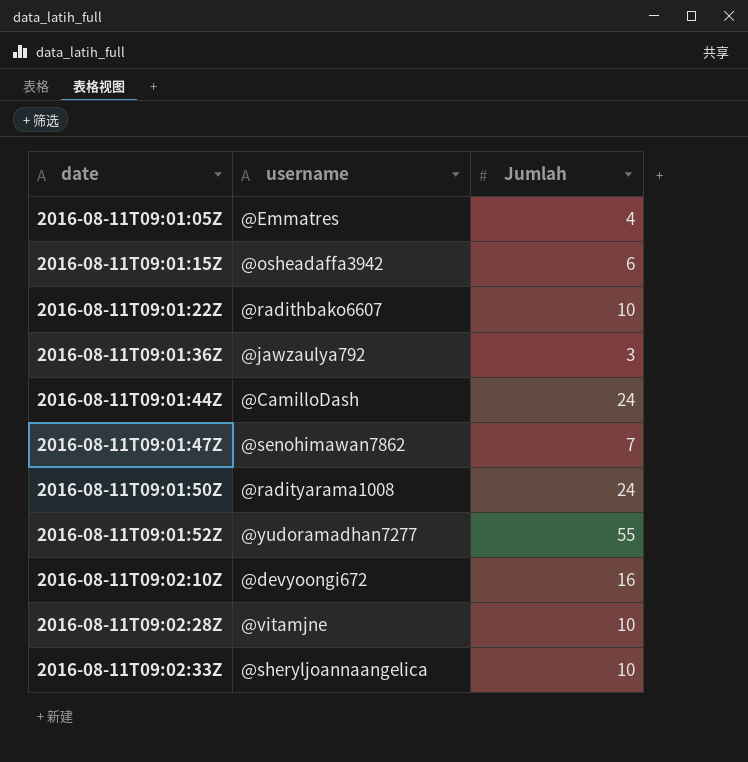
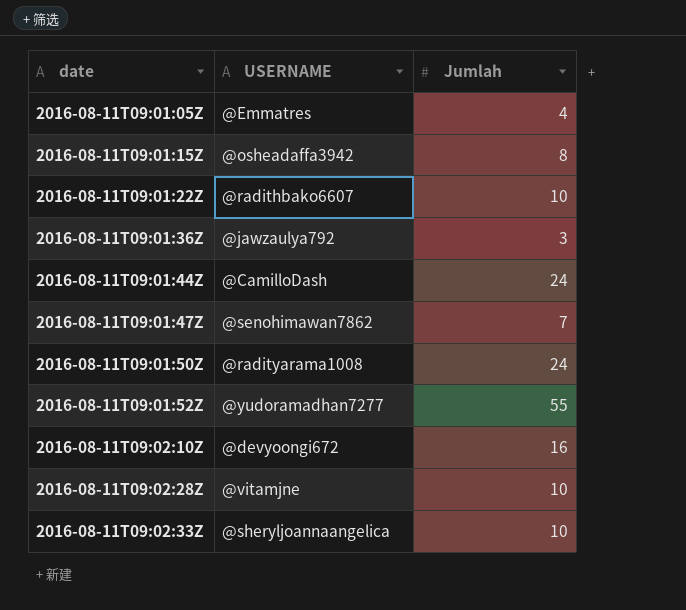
column name: username -> USERNAME
2016-08-11T09:01:15Z | Jumlah: 6 -> 8

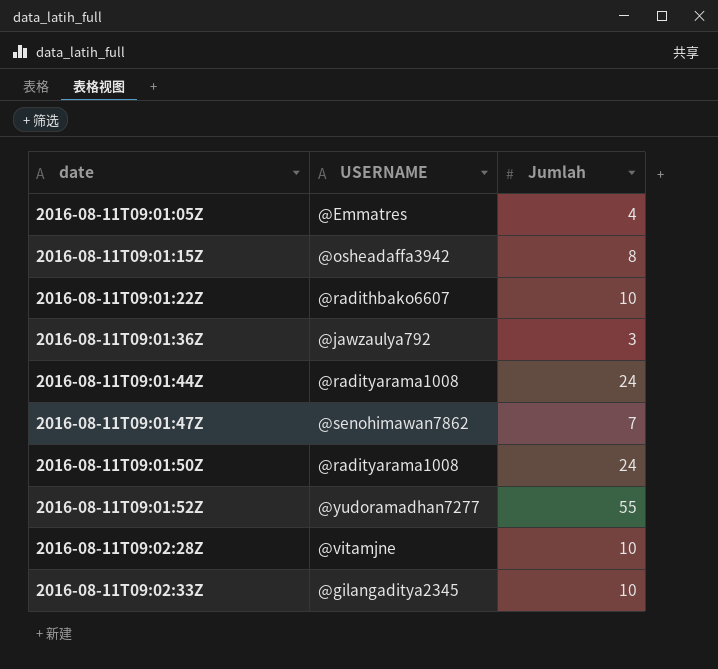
row 2016-08-11T09:02:10Z: @devyoongi672 | 16 -> none
2016-08-11T09:01:44Z | USERNAME: @CamilloDash -> @radityarama1008
2016-08-11T09:02:33Z | USERNAME: @sheryljoannaangelica -> @gilangaditya2345

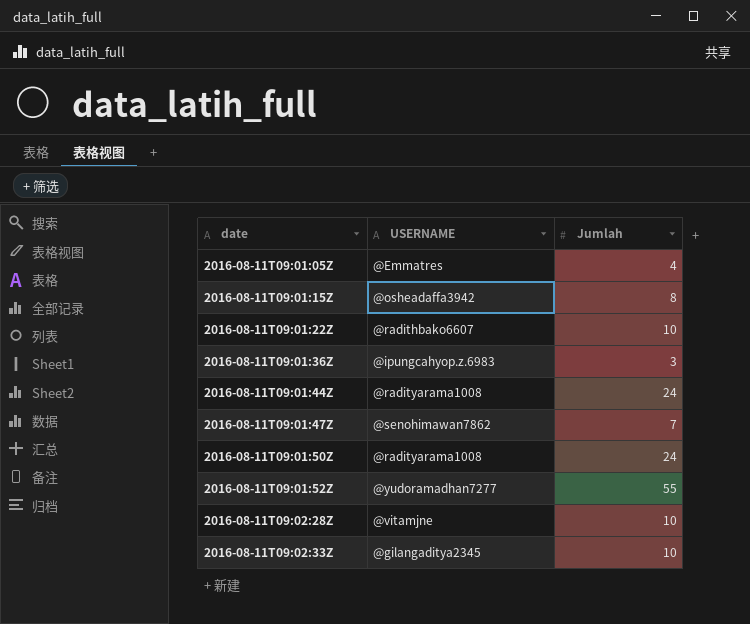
2016-08-11T09:01:36Z | USERNAME: @jawzaulya792 -> @ipungcahyop.z.6983

